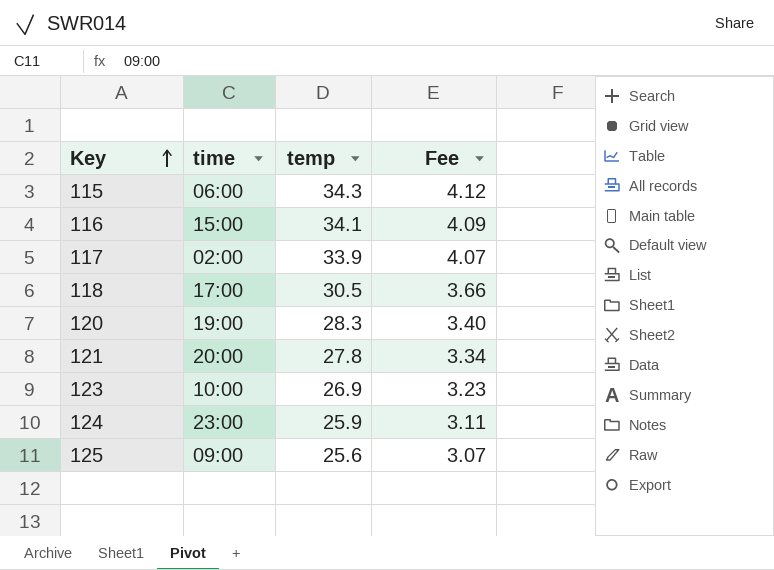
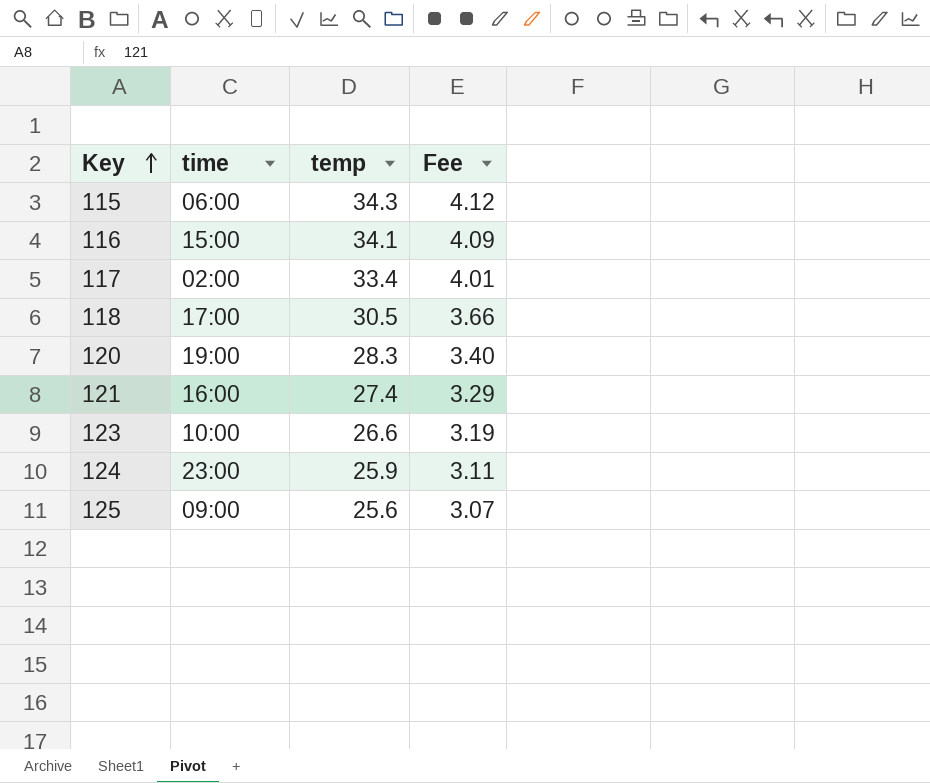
117 | temp: 33.9 -> 33.4
117 | Fee: 4.07 -> 4.01
121 | time: 20:00 -> 16:00
121 | temp: 27.8 -> 27.4
121 | Fee: 3.34 -> 3.29
123 | temp: 26.9 -> 26.6
123 | Fee: 3.23 -> 3.19

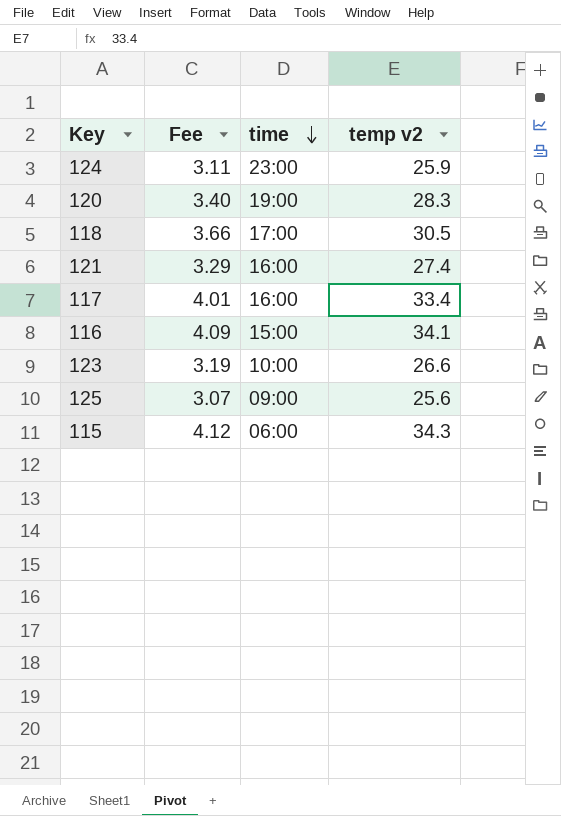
row order: Key ascending -> time descending
column Fee | position: 4 -> 2
column name: temp -> temp v2
117 | time: 02:00 -> 16:00

